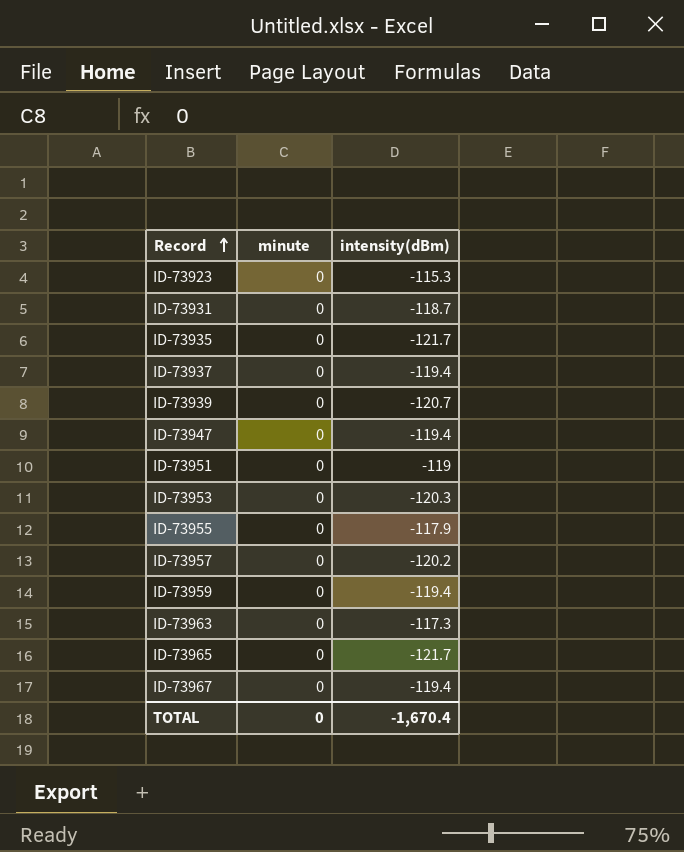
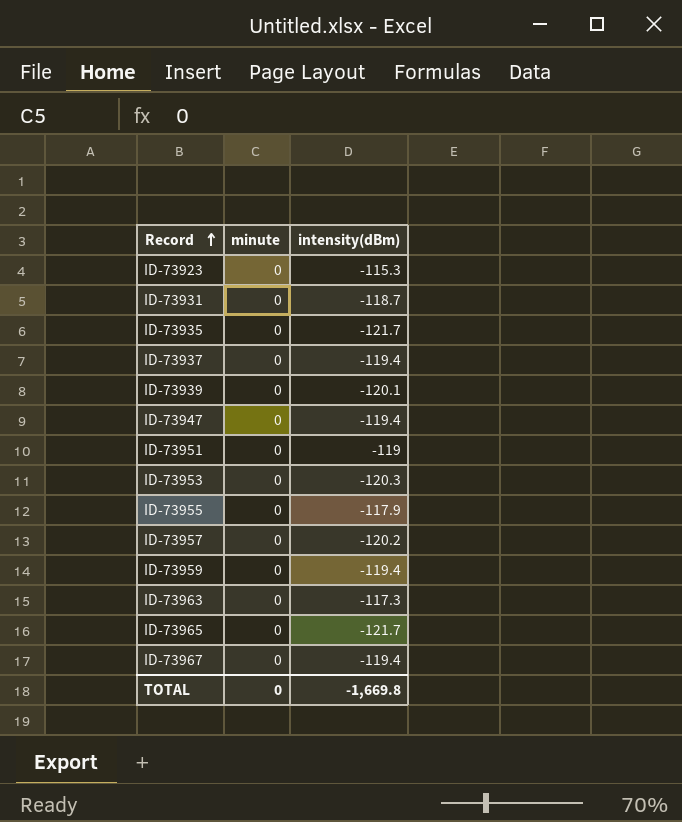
ID-73939 | intensity(dBm): -120.7 -> -120.1
TOTAL | intensity(dBm): -1,670.4 -> -1,669.8

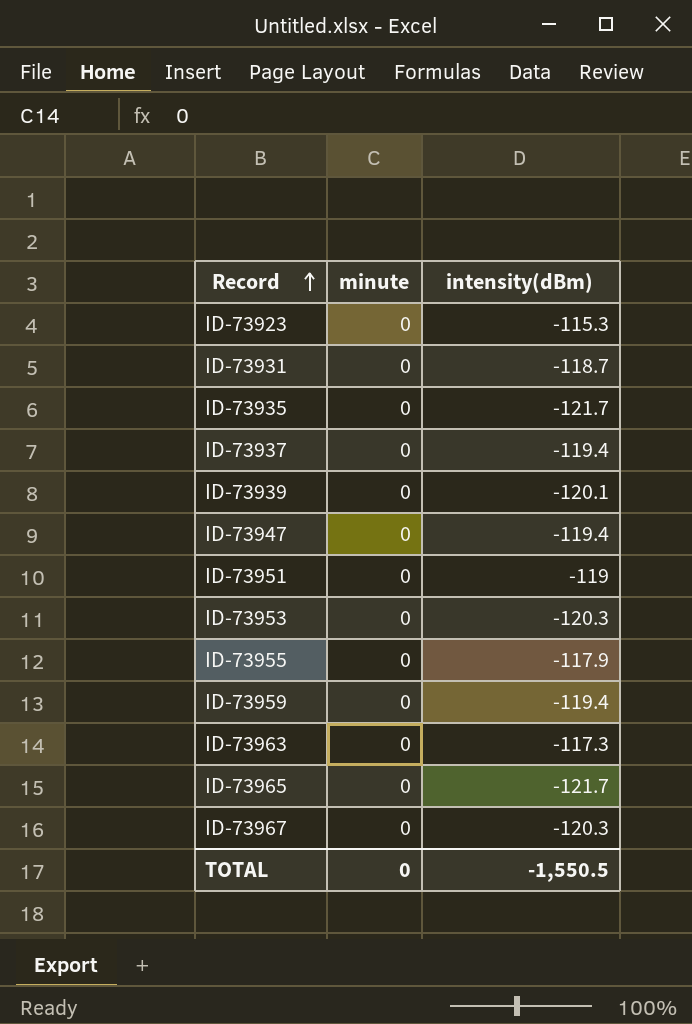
row ID-73957: 0 | -120.2 -> none
ID-73967 | intensity(dBm): -119.4 -> -120.3
TOTAL | intensity(dBm): -1,669.8 -> -1,550.5

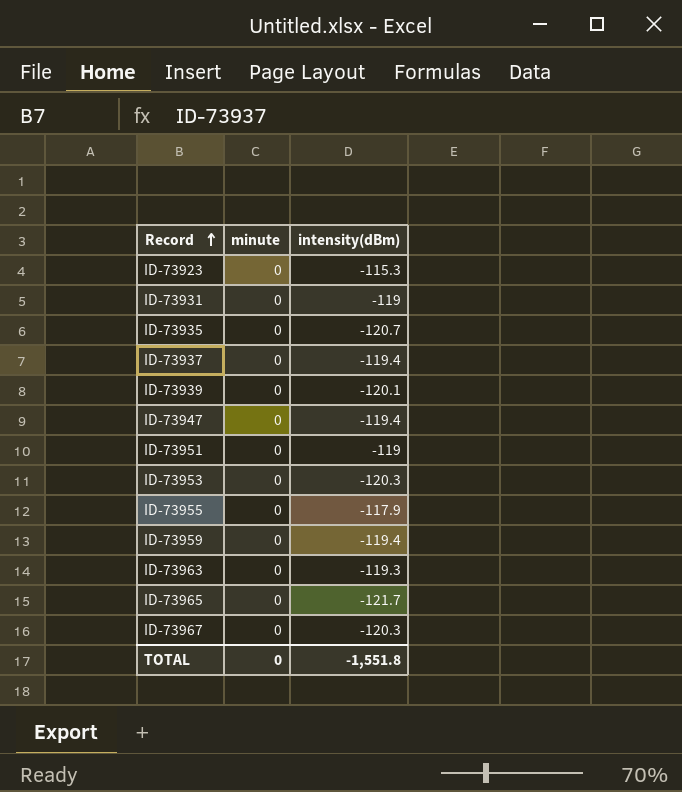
ID-73931 | intensity(dBm): -118.7 -> -119
ID-73935 | intensity(dBm): -121.7 -> -120.7
ID-73963 | intensity(dBm): -117.3 -> -119.3
TOTAL | intensity(dBm): -1,550.5 -> -1,551.8

